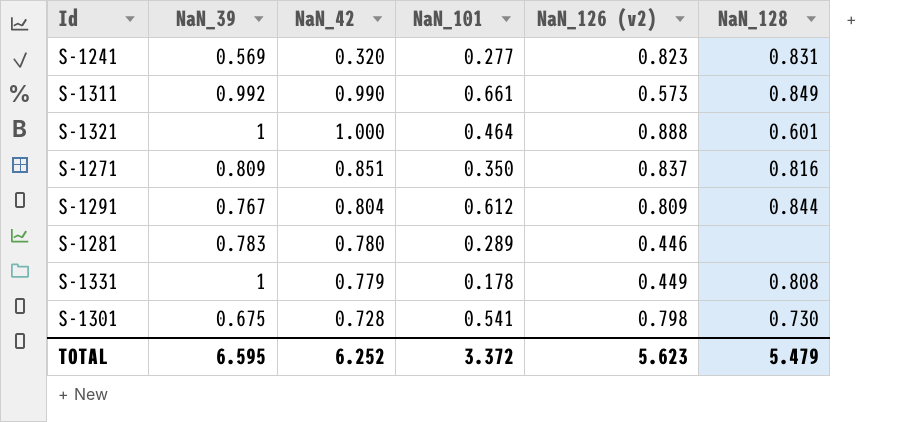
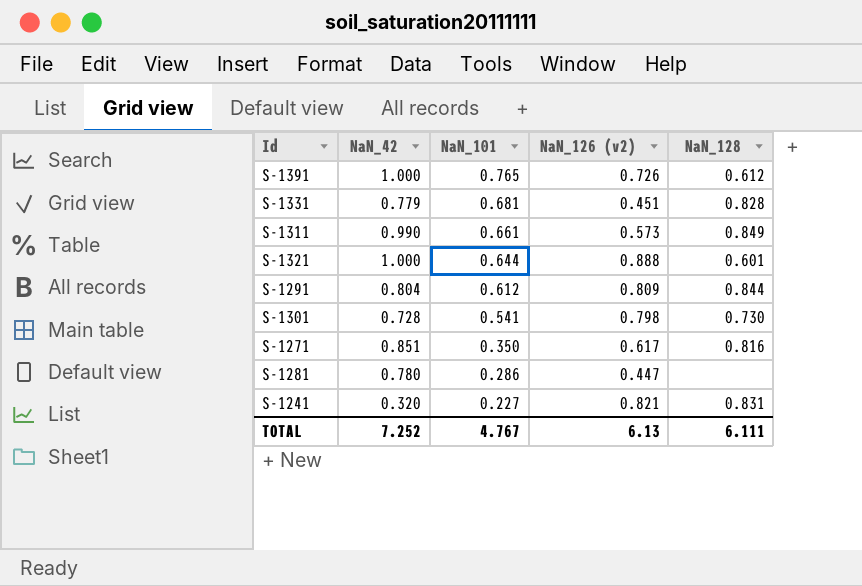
row order: none -> NaN_101 descending
column NaN_39 | position: 2 -> none
row S-1391: none -> 1.000 | 0.765 | 0.726 | 0.612
S-1331 | NaN_101: 0.178 -> 0.681
S-1331 | NaN_126 (v2): 0.449 -> 0.451
S-1331 | NaN_128: 0.808 -> 0.828
S-1321 | NaN_101: 0.464 -> 0.644
S-1271 | NaN_126 (v2): 0.837 -> 0.617
S-1281 | NaN_101: 0.289 -> 0.286
S-1281 | NaN_126 (v2): 0.446 -> 0.447
S-1241 | NaN_101: 0.277 -> 0.227
S-1241 | NaN_126 (v2): 0.823 -> 0.821
TOTAL | NaN_42: 6.252 -> 7.252
TOTAL | NaN_101: 3.372 -> 4.767
TOTAL | NaN_126 (v2): 5.623 -> 6.13
TOTAL | NaN_128: 5.479 -> 6.111

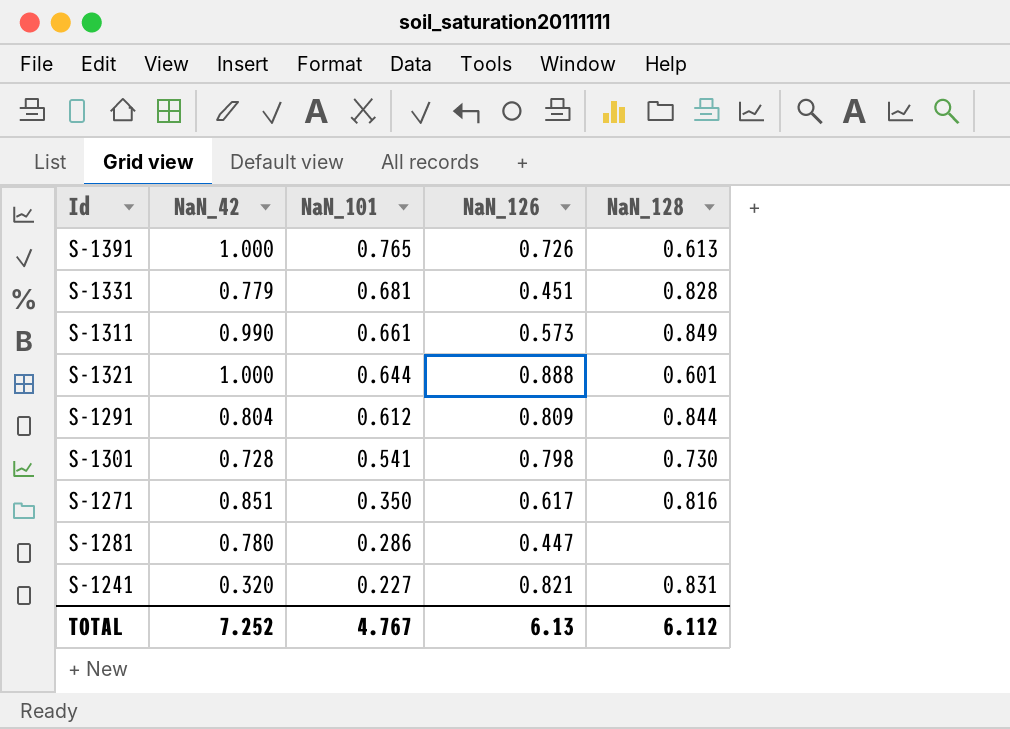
column name: NaN_126 (v2) -> NaN_126
S-1391 | NaN_128: 0.612 -> 0.613
TOTAL | NaN_128: 6.111 -> 6.112

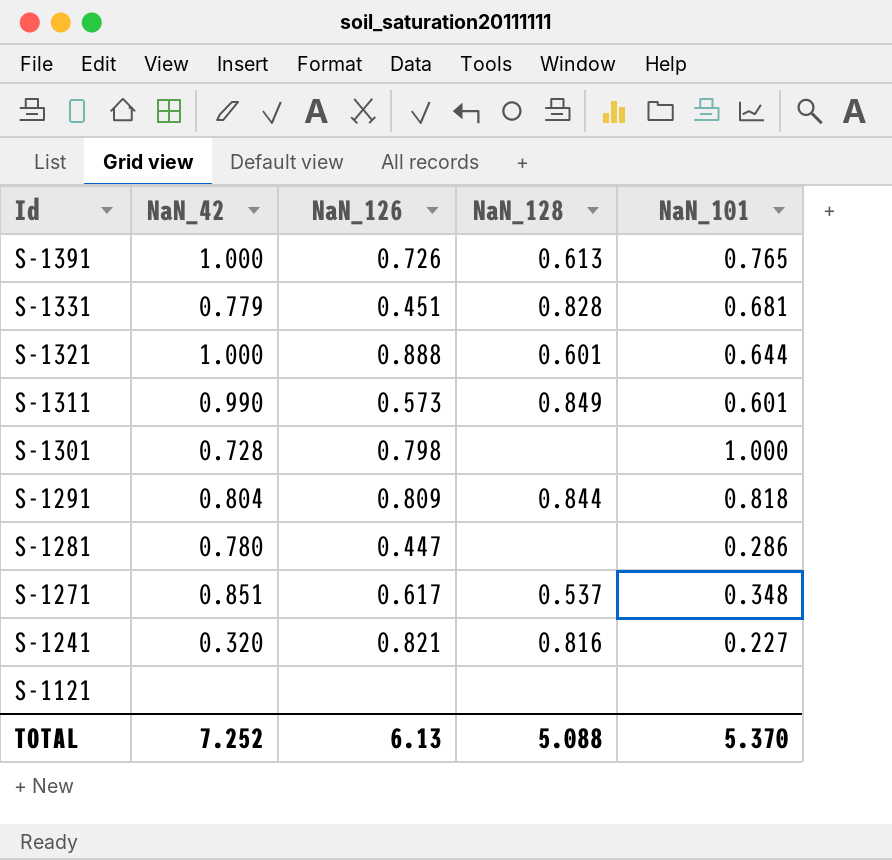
row order: NaN_101 descending -> Id descending
column NaN_101 | position: 3 -> 5
S-1311 | NaN_101: 0.661 -> 0.601
S-1301 | NaN_128: 0.730 -> none
S-1301 | NaN_101: 0.541 -> 1.000
S-1291 | NaN_101: 0.612 -> 0.818
S-1271 | NaN_128: 0.816 -> 0.537
S-1271 | NaN_101: 0.350 -> 0.348
S-1241 | NaN_128: 0.831 -> 0.816
row S-1121: none -> none | none | none | none
TOTAL | NaN_128: 6.112 -> 5.088
TOTAL | NaN_101: 4.767 -> 5.370

